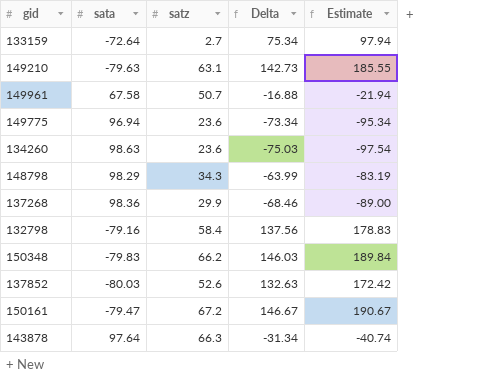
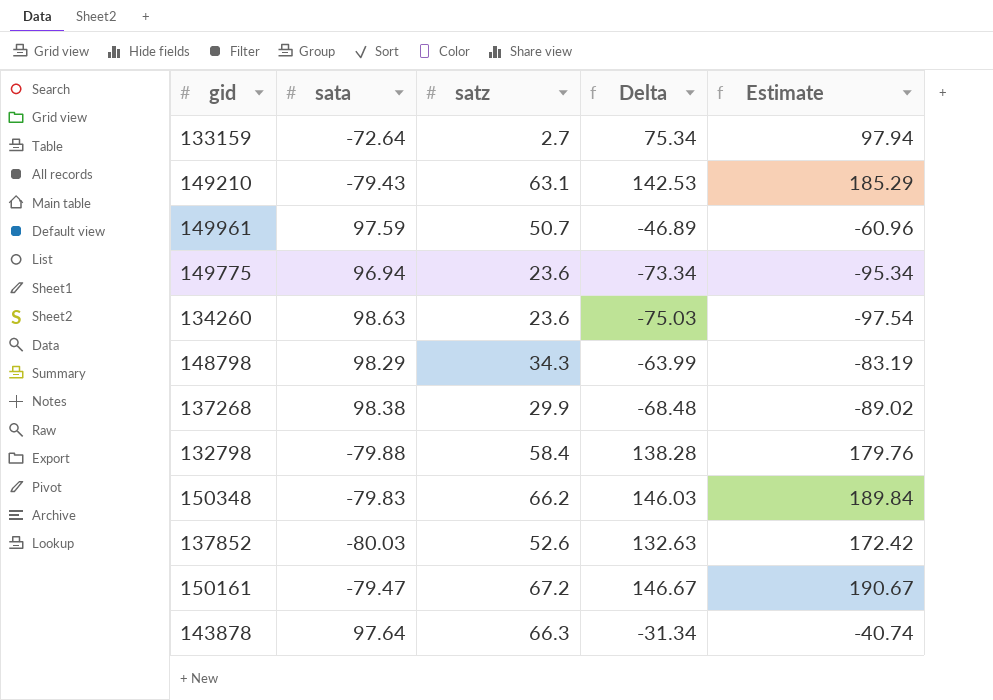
149210 | sata: -79.63 -> -79.43
149210 | Delta: 142.73 -> 142.53
149210 | Estimate: 185.55 -> 185.29
149961 | sata: 67.58 -> 97.59
149961 | Delta: -16.88 -> -46.89
149961 | Estimate: -21.94 -> -60.96
137268 | sata: 98.36 -> 98.38
137268 | Delta: -68.46 -> -68.48
137268 | Estimate: -89.00 -> -89.02
132798 | sata: -79.16 -> -79.88
132798 | Delta: 137.56 -> 138.28
132798 | Estimate: 178.83 -> 179.76

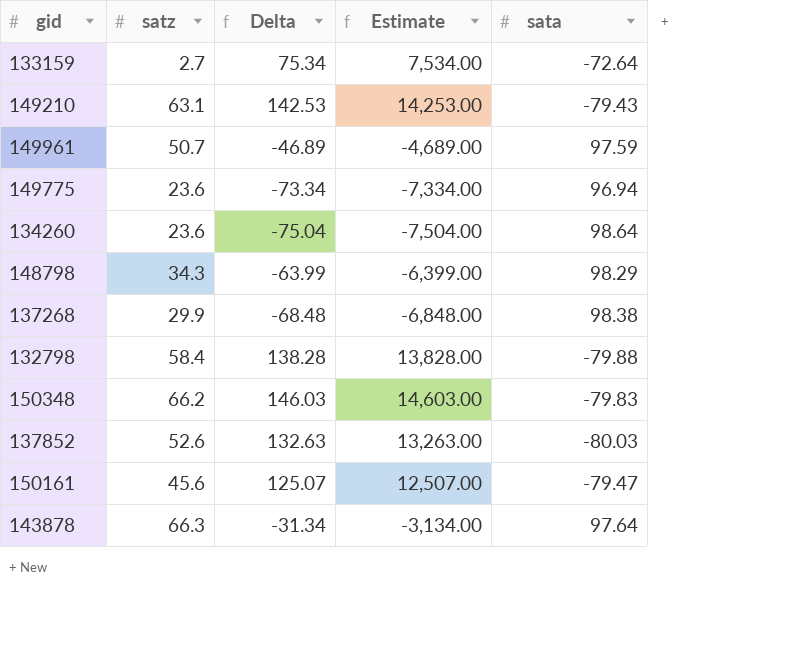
column Estimate | formula: [Delta] * 1.3 -> [Delta] * 100
column sata | position: 2 -> 5
134260 | Delta: -75.03 -> -75.04
134260 | sata: 98.63 -> 98.64
150161 | satz: 67.2 -> 45.6
150161 | Delta: 146.67 -> 125.07

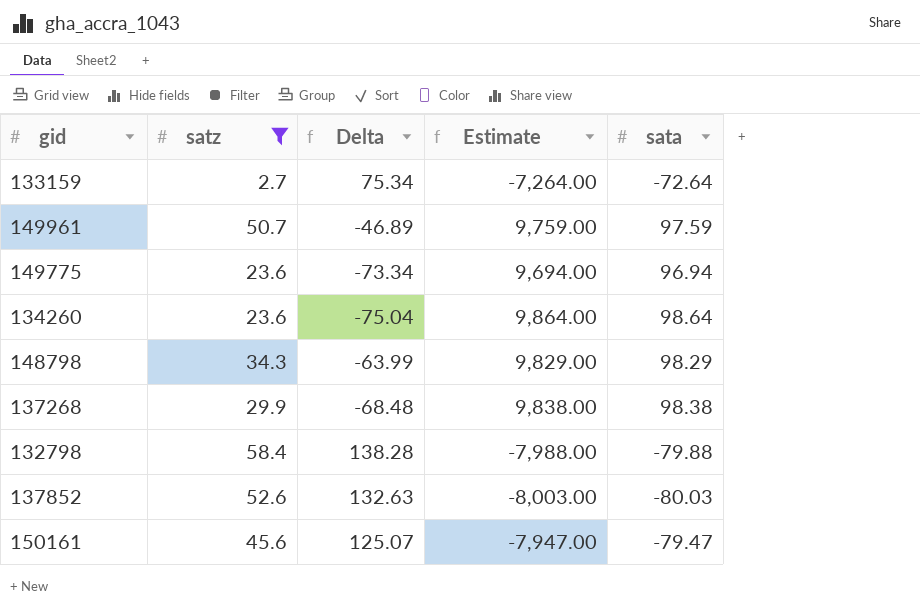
filter: none -> satz <= 58.4
column Estimate | formula: [Delta] * 100 -> [sata] * 100

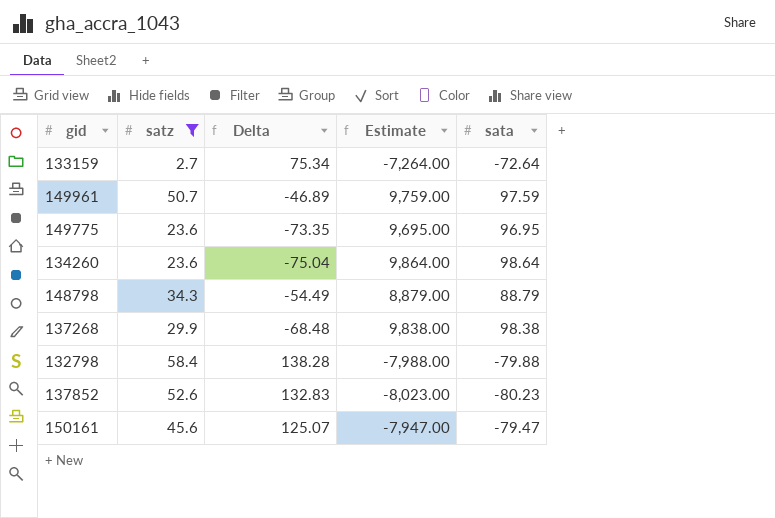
149775 | Delta: -73.34 -> -73.35
149775 | Estimate: 9,694.00 -> 9,695.00
149775 | sata: 96.94 -> 96.95
148798 | Delta: -63.99 -> -54.49
148798 | Estimate: 9,829.00 -> 8,879.00
148798 | sata: 98.29 -> 88.79
137852 | Delta: 132.63 -> 132.83
137852 | Estimate: -8,003.00 -> -8,023.00
137852 | sata: -80.03 -> -80.23

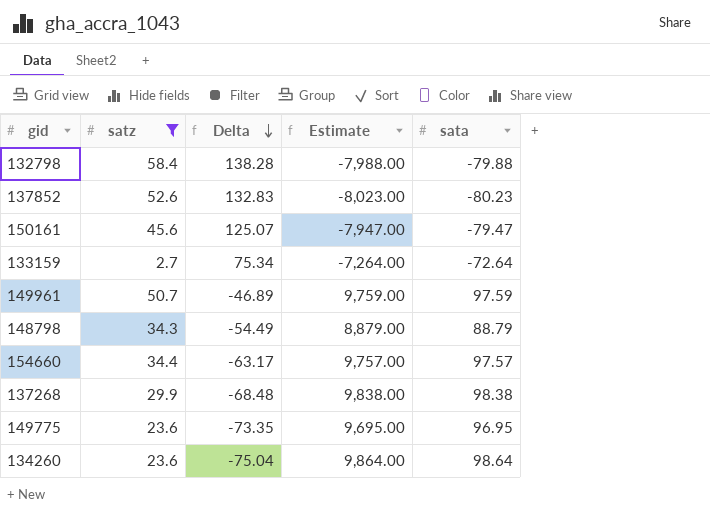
row order: none -> Delta descending
row 154660: none -> 34.4 | -63.17 | 9,757.00 | 97.57

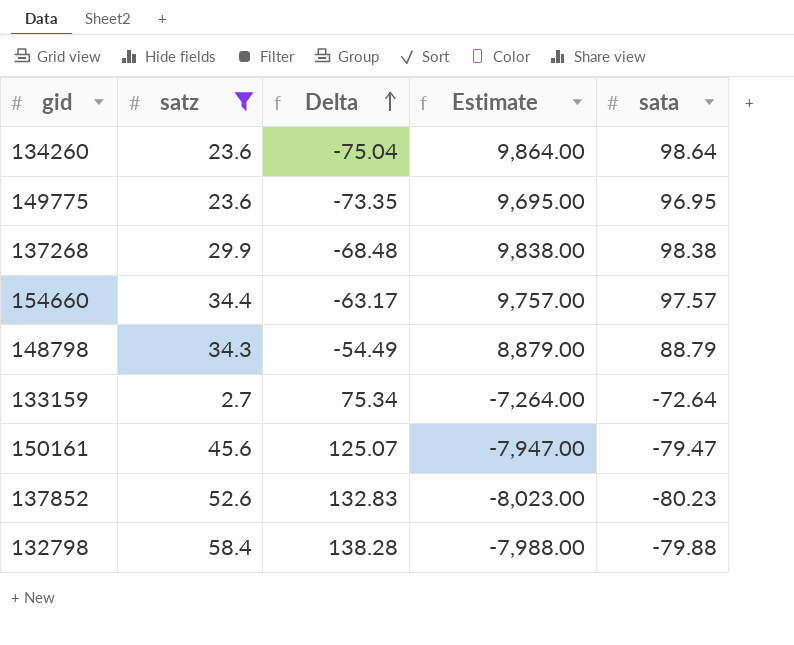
row order: Delta descending -> Delta ascending
row 149961: 50.7 | -46.89 | 9,759.00 | 97.59 -> none

